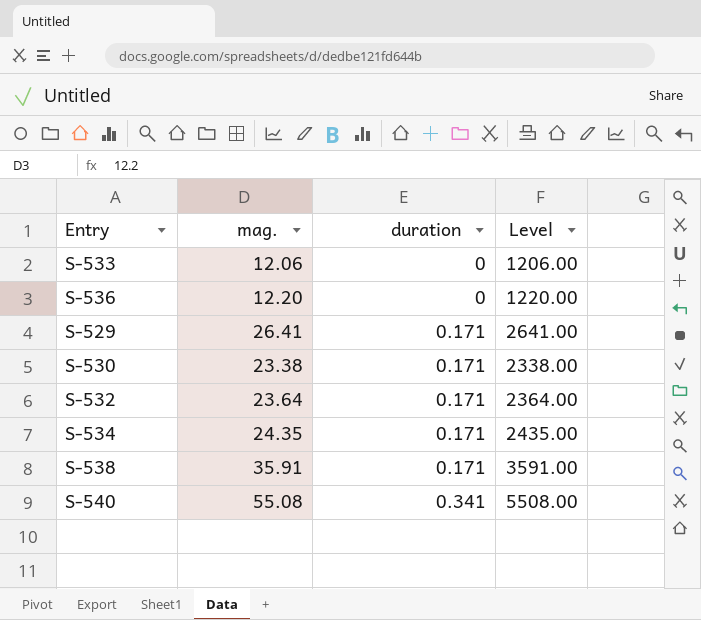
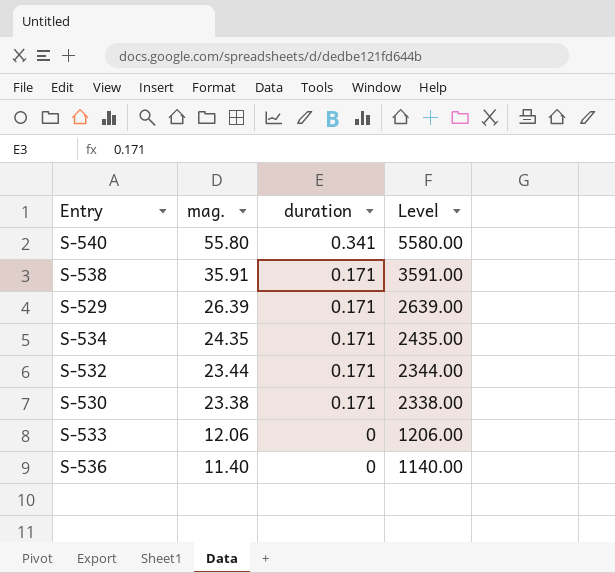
row order: duration ascending -> mag. descending
S-540 | mag.: 55.08 -> 55.80
S-540 | Level: 5508.00 -> 5580.00
S-529 | mag.: 26.41 -> 26.39
S-529 | Level: 2641.00 -> 2639.00
S-532 | mag.: 23.64 -> 23.44
S-532 | Level: 2364.00 -> 2344.00
S-536 | mag.: 12.20 -> 11.40
S-536 | Level: 1220.00 -> 1140.00

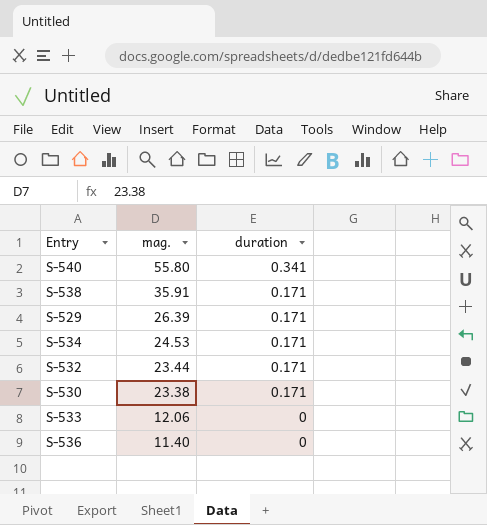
column Level | formula: [mag.] * 100 -> none
S-534 | mag.: 24.35 -> 24.53

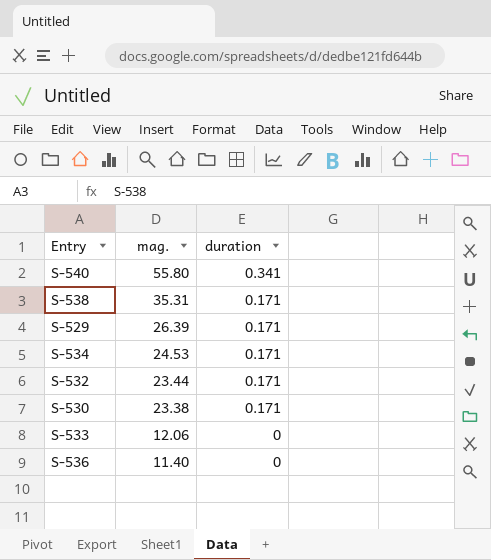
S-538 | mag.: 35.91 -> 35.31

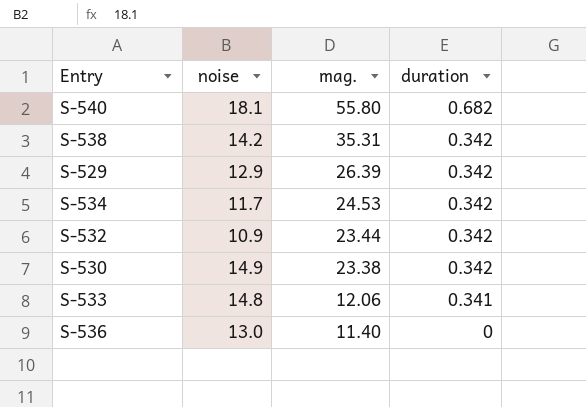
column noise | position: none -> 2
S-540 | duration: 0.341 -> 0.682
S-538 | duration: 0.171 -> 0.342
S-529 | duration: 0.171 -> 0.342
S-534 | duration: 0.171 -> 0.342
S-532 | duration: 0.171 -> 0.342
S-530 | duration: 0.171 -> 0.342
S-533 | duration: 0 -> 0.341

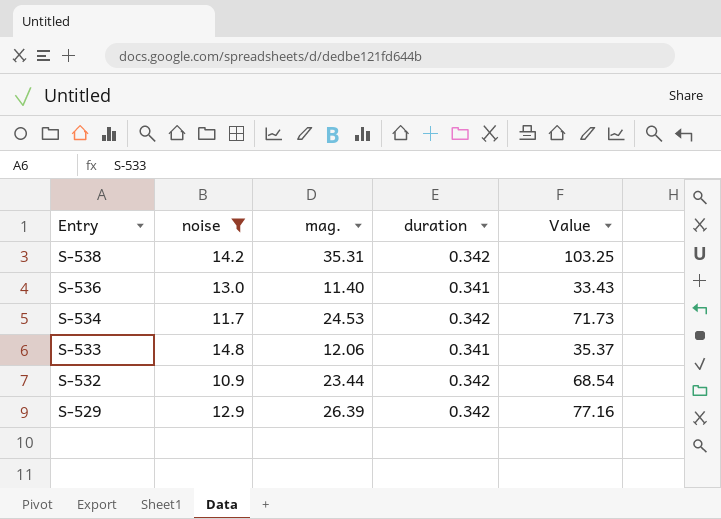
filter: none -> noise <= 14.8
row order: mag. descending -> Entry descending
column Value | formula: none -> [mag.] / [duration]
S-536 | duration: 0 -> 0.341

